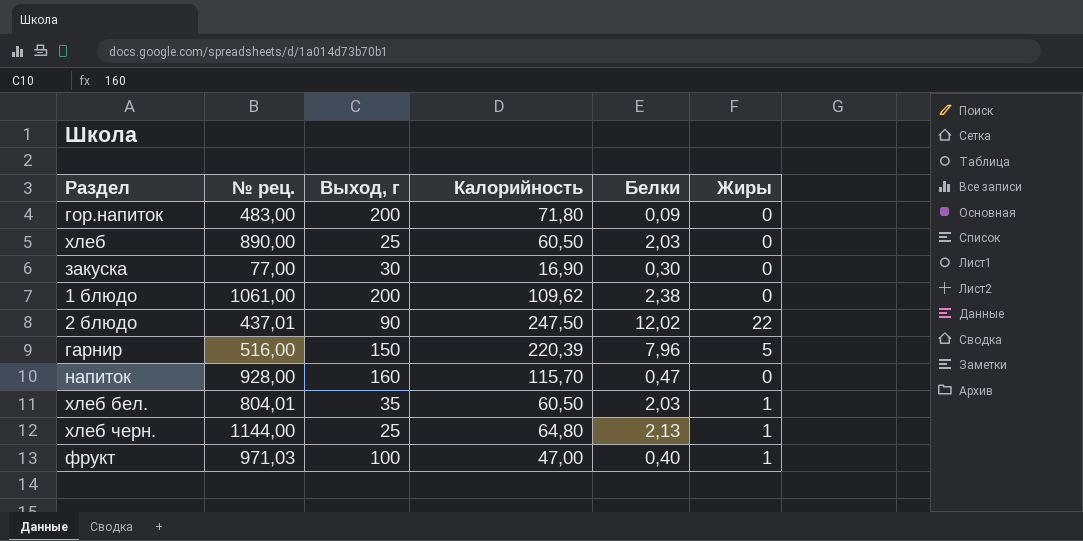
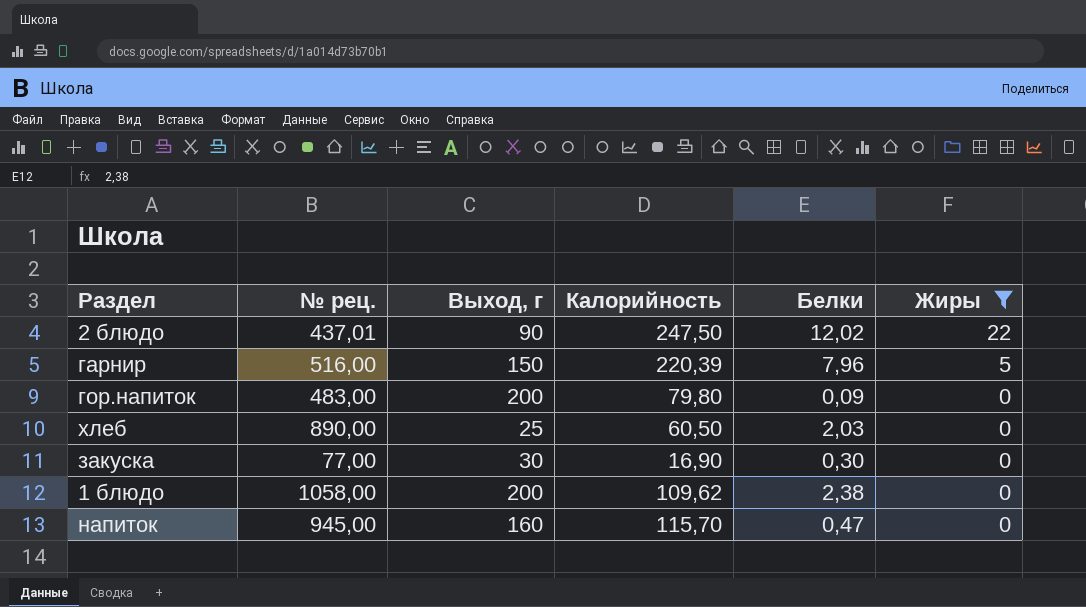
filter: none -> Жиры != 1
row order: none -> Жиры descending
гор.напиток | Калорийность: 71,80 -> 79,80
1 блюдо | № рец.: 1061,00 -> 1058,00
напиток | № рец.: 928,00 -> 945,00

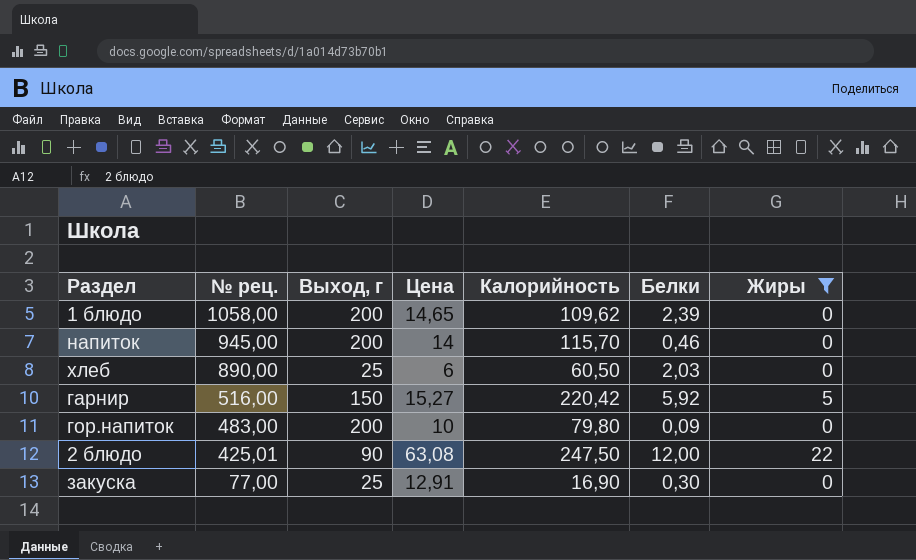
row order: Жиры descending -> № рец. descending
column Цена | position: none -> 4
1 блюдо | Белки: 2,38 -> 2,39
напиток | Выход, г: 160 -> 200
напиток | Белки: 0,47 -> 0,46
гарнир | Калорийность: 220,39 -> 220,42
гарнир | Белки: 7,96 -> 5,92
2 блюдо | № рец.: 437,01 -> 425,01
2 блюдо | Белки: 12,02 -> 12,00
закуска | Выход, г: 30 -> 25

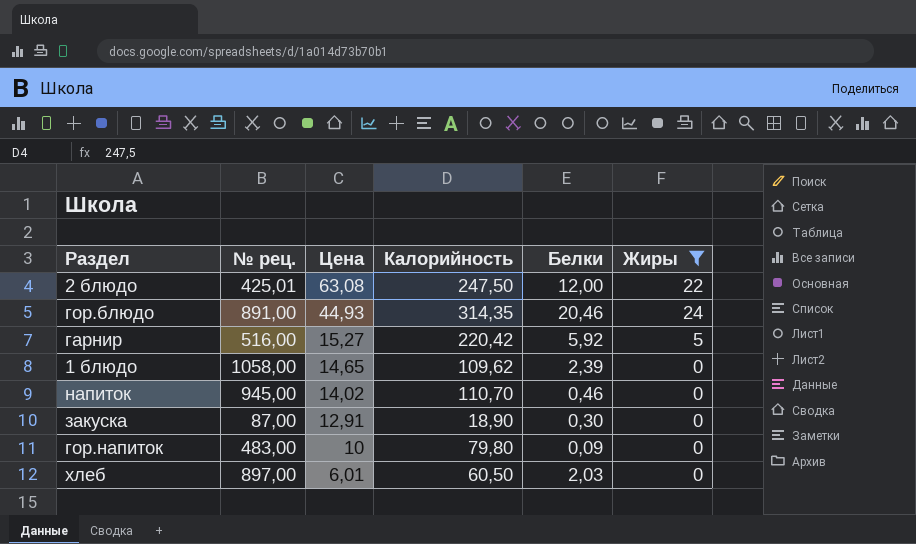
row order: № рец. descending -> Цена descending
column Выход, г | position: 3 -> none
row гор.блюдо: none -> 891,00 | 44,93 | 314,35 | 20,46 | 24
напиток | Цена: 14 -> 14,02
напиток | Калорийность: 115,70 -> 110,70
закуска | № рец.: 77,00 -> 87,00
закуска | Калорийность: 16,90 -> 18,90
хлеб | № рец.: 890,00 -> 897,00
хлеб | Цена: 6 -> 6,01

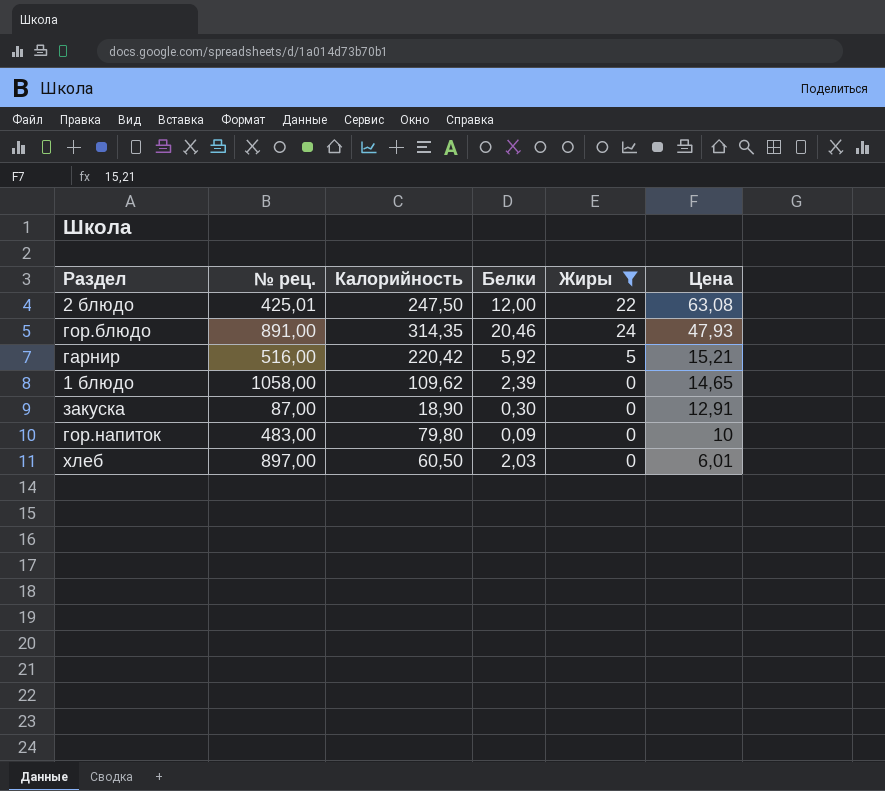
column Цена | position: 3 -> 6
row напиток: 945,00 | 14,02 | 110,70 | 0,46 | 0 -> none
гор.блюдо | Цена: 44,93 -> 47,93
гарнир | Цена: 15,27 -> 15,21

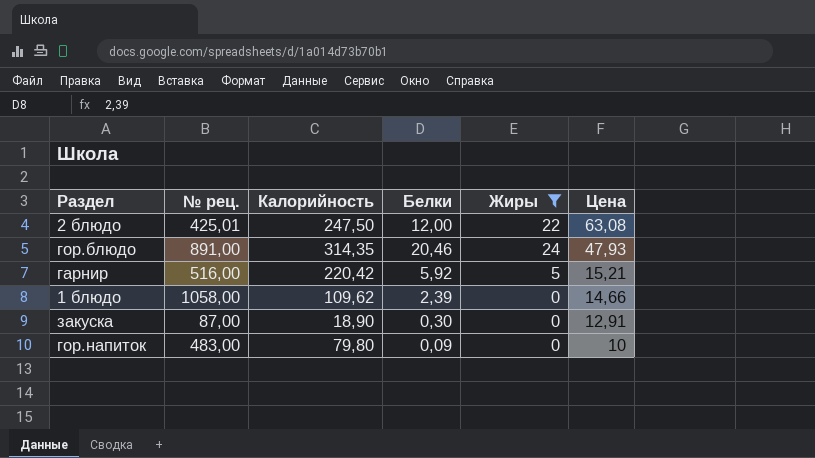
row хлеб: 897,00 | 60,50 | 2,03 | 0 | 6,01 -> none
1 блюдо | Цена: 14,65 -> 14,66

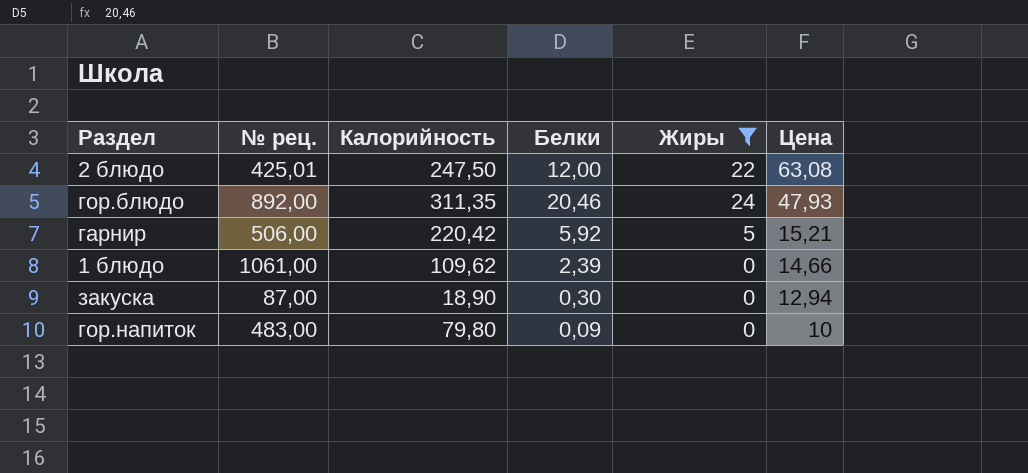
гор.блюдо | № рец.: 891,00 -> 892,00
гор.блюдо | Калорийность: 314,35 -> 311,35
гарнир | № рец.: 516,00 -> 506,00
1 блюдо | № рец.: 1058,00 -> 1061,00
закуска | Цена: 12,91 -> 12,94

